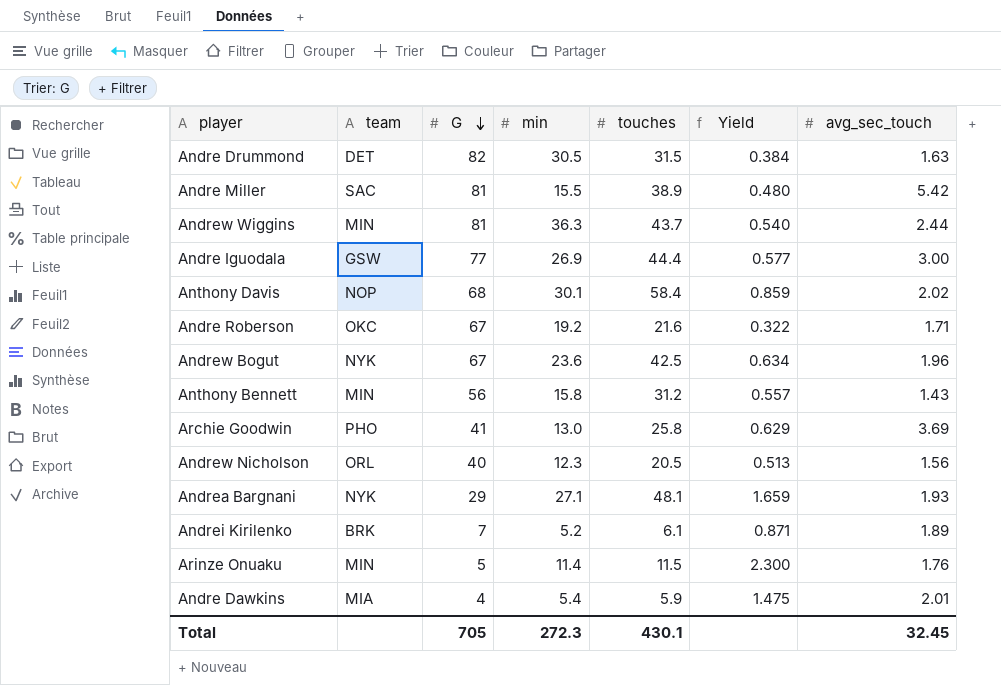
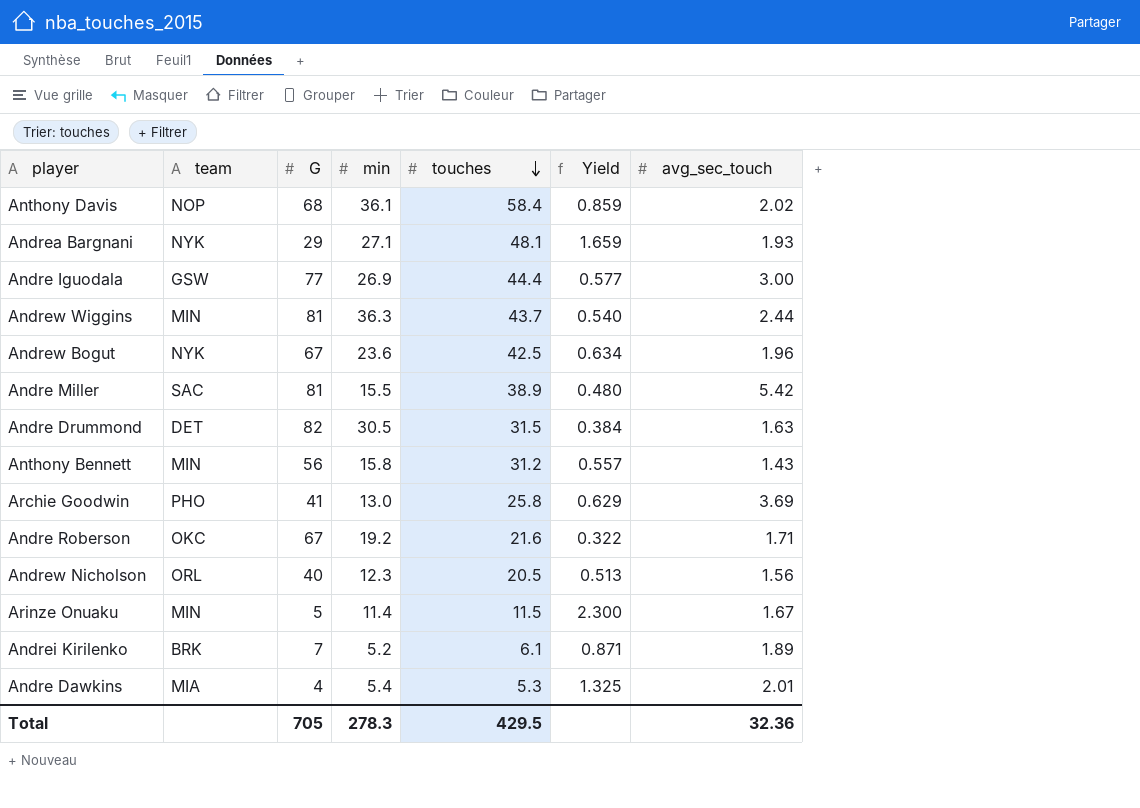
row order: G descending -> touches descending
Anthony Davis | min: 30.1 -> 36.1
Arinze Onuaku | avg_sec_touch: 1.76 -> 1.67
Andre Dawkins | touches: 5.9 -> 5.3
Andre Dawkins | Yield: 1.475 -> 1.325
Total | min: 272.3 -> 278.3
Total | touches: 430.1 -> 429.5
Total | avg_sec_touch: 32.45 -> 32.36

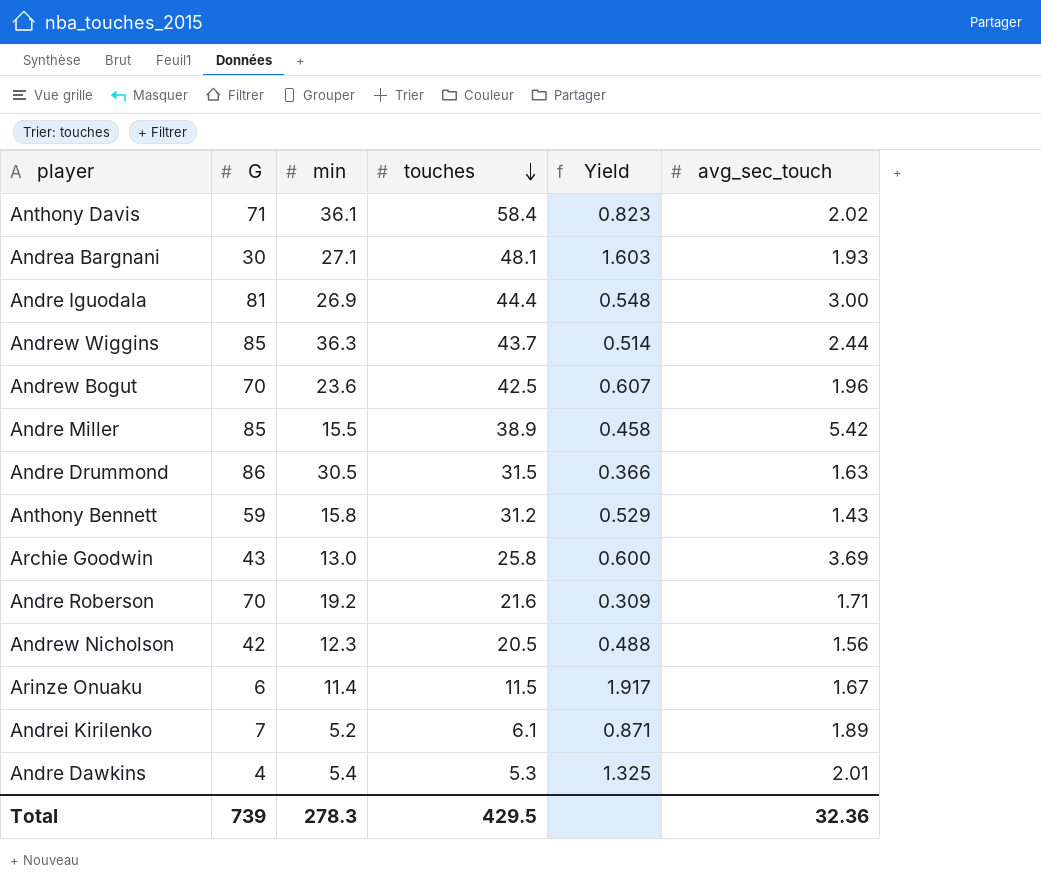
column team | position: 2 -> none
Anthony Davis | G: 68 -> 71
Anthony Davis | Yield: 0.859 -> 0.823
Andrea Bargnani | G: 29 -> 30
Andrea Bargnani | Yield: 1.659 -> 1.603
Andre Iguodala | G: 77 -> 81
Andre Iguodala | Yield: 0.577 -> 0.548
Andrew Wiggins | G: 81 -> 85
Andrew Wiggins | Yield: 0.540 -> 0.514
Andrew Bogut | G: 67 -> 70
Andrew Bogut | Yield: 0.634 -> 0.607
Andre Miller | G: 81 -> 85
Andre Miller | Yield: 0.480 -> 0.458
Andre Drummond | G: 82 -> 86
Andre Drummond | Yield: 0.384 -> 0.366
Anthony Bennett | G: 56 -> 59
Anthony Bennett | Yield: 0.557 -> 0.529
Archie Goodwin | G: 41 -> 43
Archie Goodwin | Yield: 0.629 -> 0.600
Andre Roberson | G: 67 -> 70
Andre Roberson | Yield: 0.322 -> 0.309
Andrew Nicholson | G: 40 -> 42
Andrew Nicholson | Yield: 0.513 -> 0.488
Arinze Onuaku | G: 5 -> 6
Arinze Onuaku | Yield: 2.300 -> 1.917
Total | G: 705 -> 739

